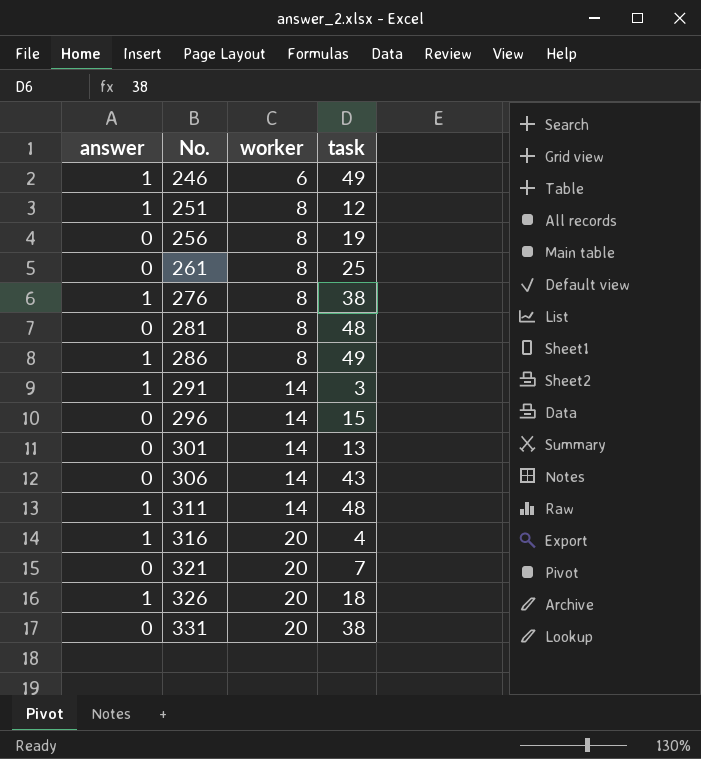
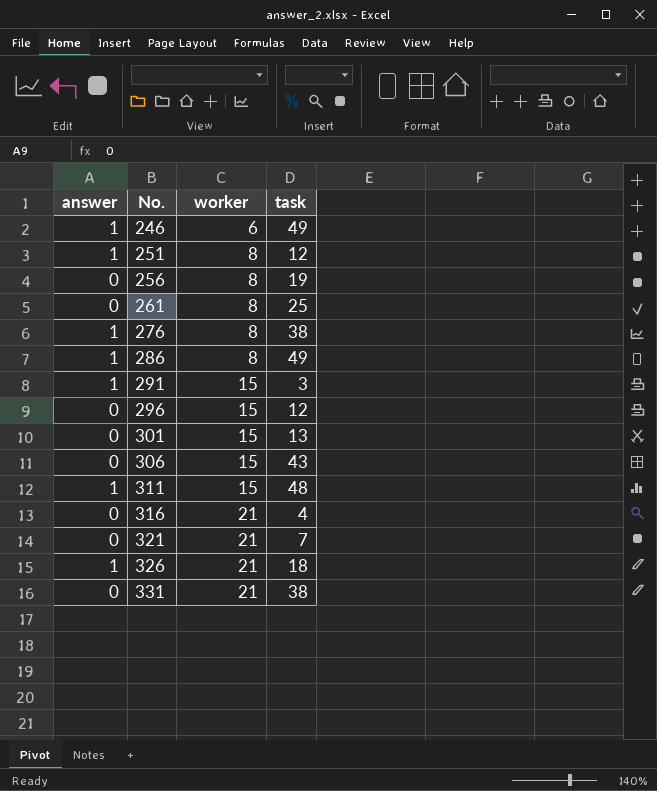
row 281: 0 | 8 | 48 -> none
291 | worker: 14 -> 15
296 | worker: 14 -> 15
296 | task: 15 -> 12
301 | worker: 14 -> 15
306 | worker: 14 -> 15
311 | worker: 14 -> 15
316 | answer: 1 -> 0
316 | worker: 20 -> 21
321 | worker: 20 -> 21
326 | worker: 20 -> 21
331 | worker: 20 -> 21

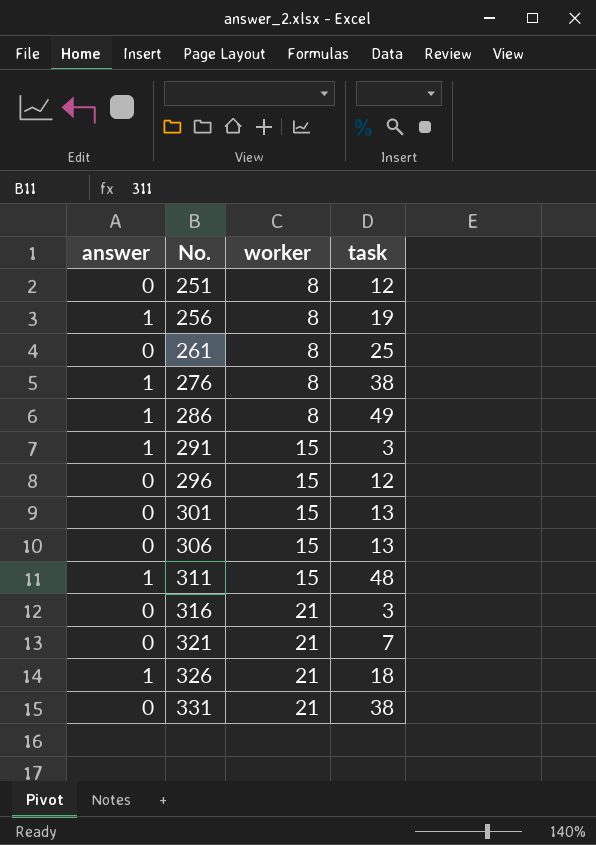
row 246: 1 | 6 | 49 -> none
251 | answer: 1 -> 0
256 | answer: 0 -> 1
306 | task: 43 -> 13
316 | task: 4 -> 3

